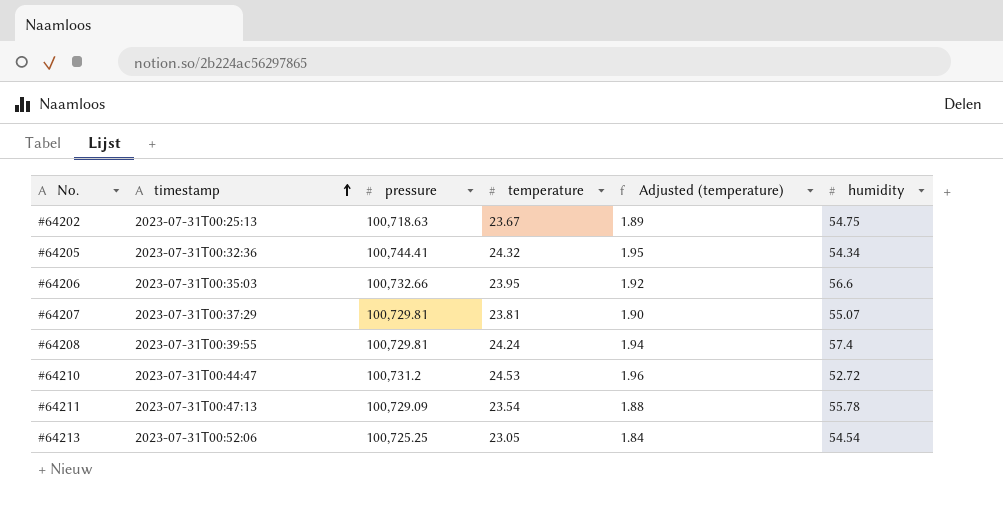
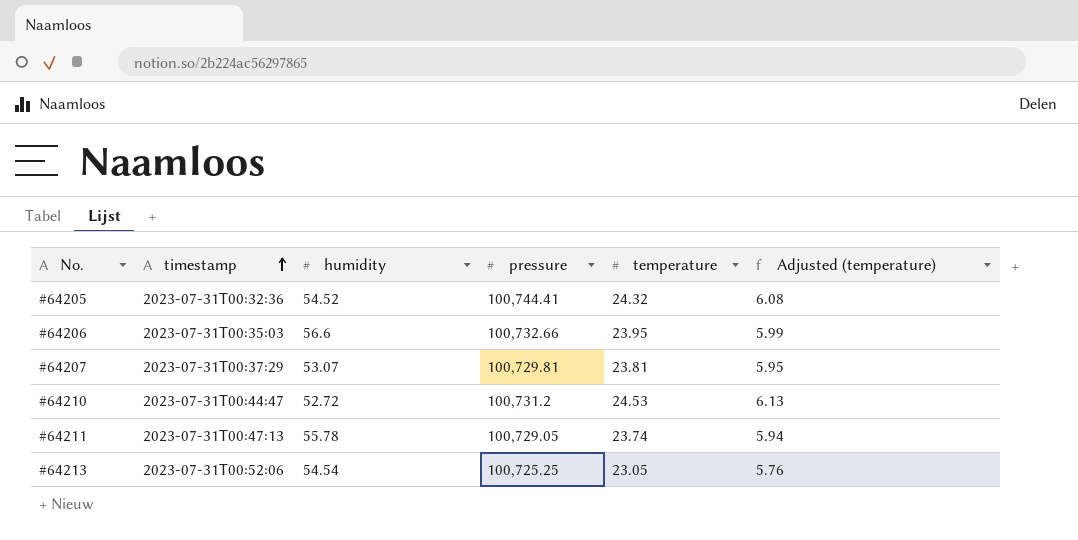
column humidity | position: 6 -> 3
column Adjusted (temperature) | formula: [temperature] * 0.08 -> [temperature] * 0.25
row #64202: 2023-07-31T00:25:13 | 100,718.63 | 23.67 | 1.89 | 54.75 -> none
row #64208: 2023-07-31T00:39:55 | 100,729.81 | 24.24 | 1.94 | 57.4 -> none
#64205 | humidity: 54.34 -> 54.52
#64207 | humidity: 55.07 -> 53.07
#64211 | pressure: 100,729.09 -> 100,729.05
#64211 | temperature: 23.54 -> 23.74

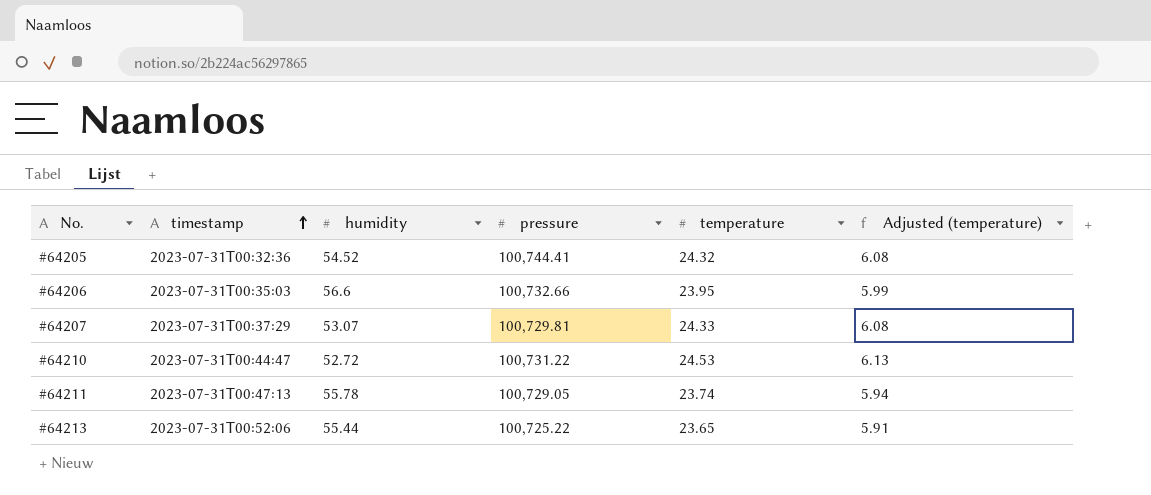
#64207 | temperature: 23.81 -> 24.33
#64207 | Adjusted (temperature): 5.95 -> 6.08
#64210 | pressure: 100,731.2 -> 100,731.22
#64213 | humidity: 54.54 -> 55.44
#64213 | pressure: 100,725.25 -> 100,725.22
#64213 | temperature: 23.05 -> 23.65
#64213 | Adjusted (temperature): 5.76 -> 5.91

